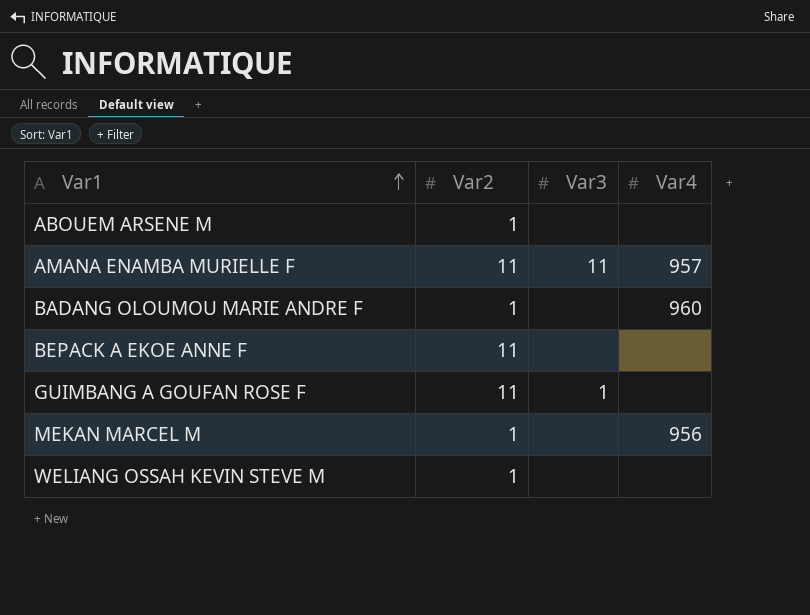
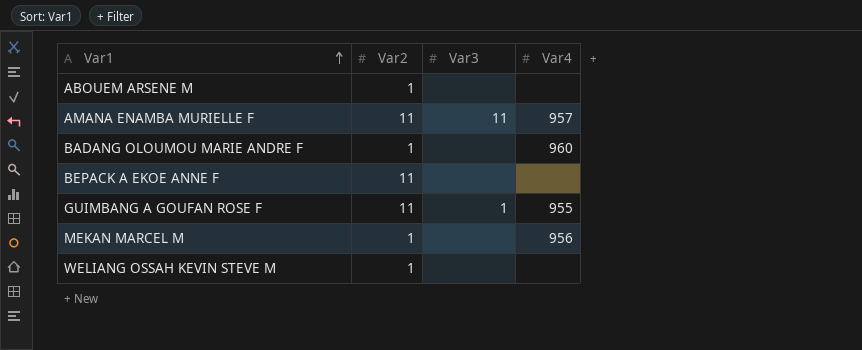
GUIMBANG A GOUFAN ROSE F | Var4: none -> 955

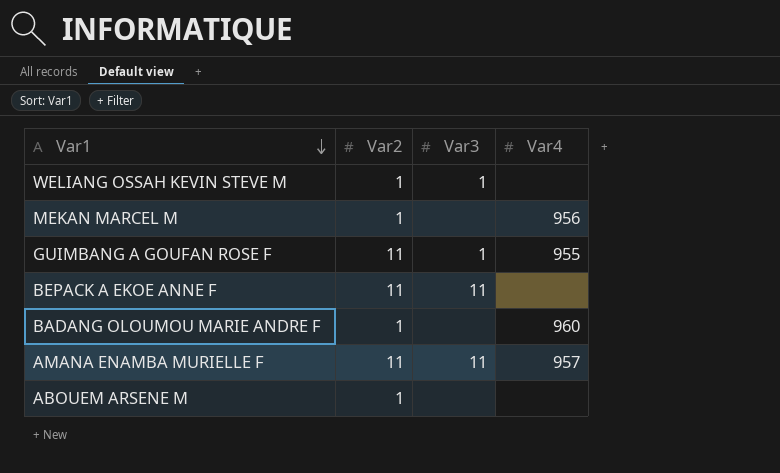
row order: Var1 ascending -> Var1 descending
WELIANG OSSAH KEVIN STEVE M | Var3: none -> 1
BEPACK A EKOE ANNE F | Var3: none -> 11

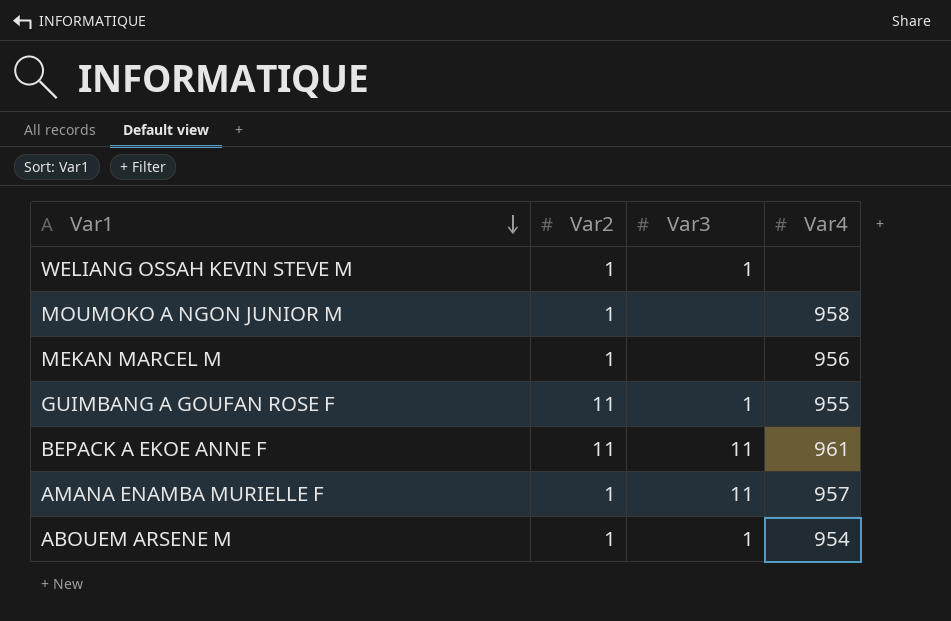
row BADANG OLOUMOU MARIE ANDRE F: 1 | none | 960 -> none
row MOUMOKO A NGON JUNIOR M: none -> 1 | none | 958
BEPACK A EKOE ANNE F | Var4: none -> 961
AMANA ENAMBA MURIELLE F | Var2: 11 -> 1
ABOUEM ARSENE M | Var3: none -> 1
ABOUEM ARSENE M | Var4: none -> 954

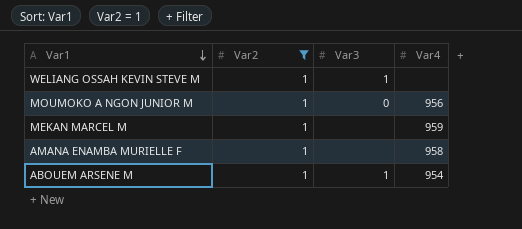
filter: none -> Var2 = 1
MOUMOKO A NGON JUNIOR M | Var3: none -> 0
MOUMOKO A NGON JUNIOR M | Var4: 958 -> 956
MEKAN MARCEL M | Var4: 956 -> 959
AMANA ENAMBA MURIELLE F | Var3: 11 -> none
AMANA ENAMBA MURIELLE F | Var4: 957 -> 958

